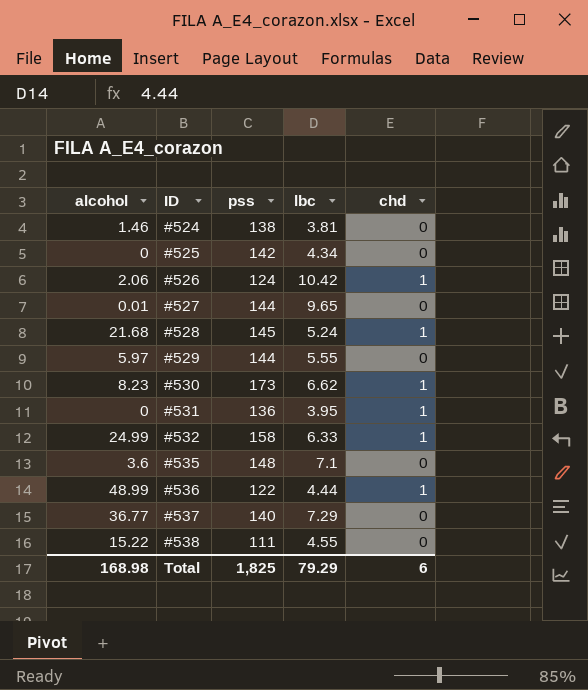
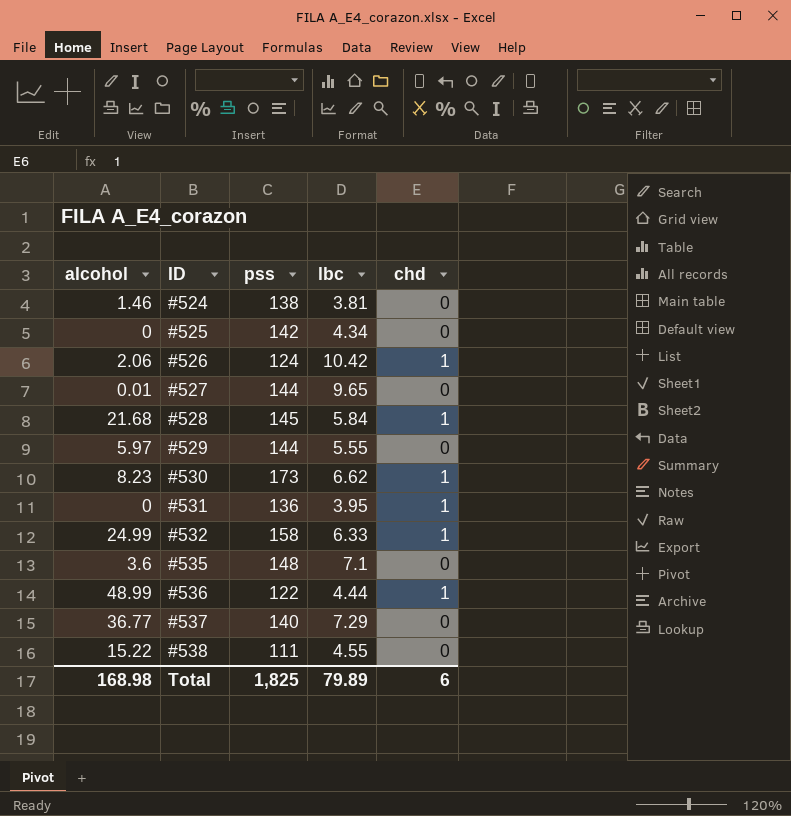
#528 | lbc: 5.24 -> 5.84
Total | lbc: 79.29 -> 79.89

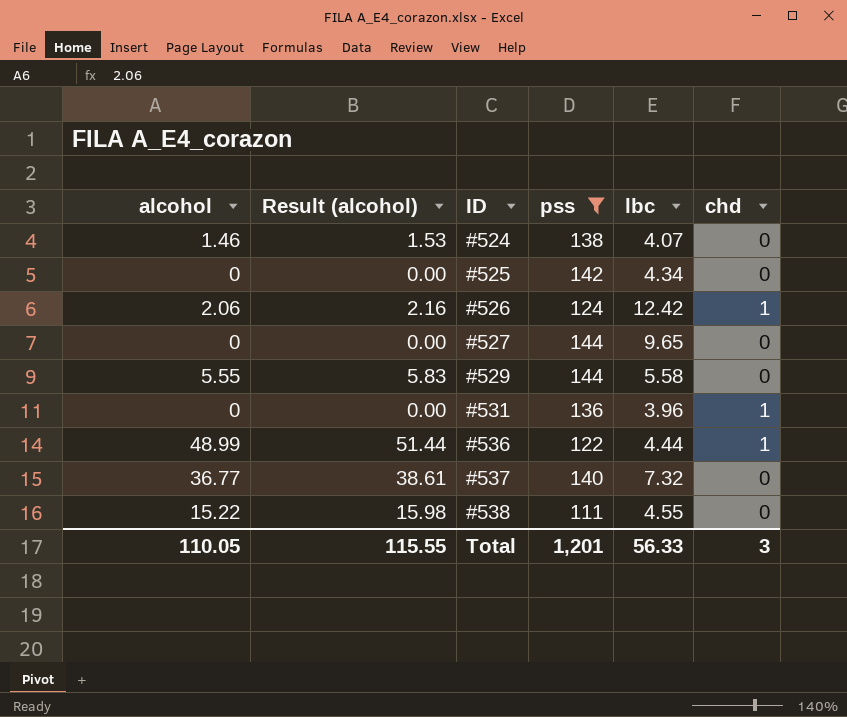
filter: none -> pss <= 144
column Result (alcohol) | formula: none -> [alcohol] * 1.05
#524 | lbc: 3.81 -> 4.07
#526 | lbc: 10.42 -> 12.42
#527 | alcohol: 0.01 -> 0
#529 | alcohol: 5.97 -> 5.55
#529 | lbc: 5.55 -> 5.58
#531 | lbc: 3.95 -> 3.96
#537 | lbc: 7.29 -> 7.32
Total | alcohol: 168.98 -> 110.05
Total | pss: 1,825 -> 1,201
Total | lbc: 79.89 -> 56.33
Total | chd: 6 -> 3

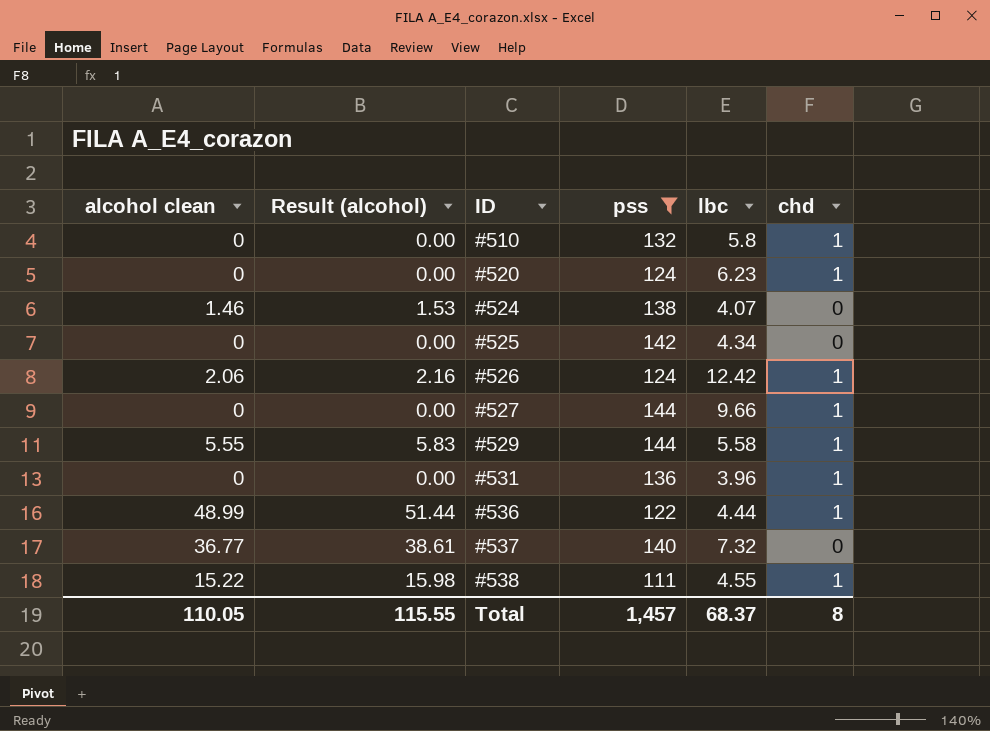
column name: alcohol -> alcohol clean
row #510: none -> 0 | 0.00 | 132 | 5.8 | 1
row #520: none -> 0 | 0.00 | 124 | 6.23 | 1
#527 | lbc: 9.65 -> 9.66
#527 | chd: 0 -> 1
#529 | chd: 0 -> 1
#538 | chd: 0 -> 1
Total | pss: 1,201 -> 1,457
Total | lbc: 56.33 -> 68.37
Total | chd: 3 -> 8

